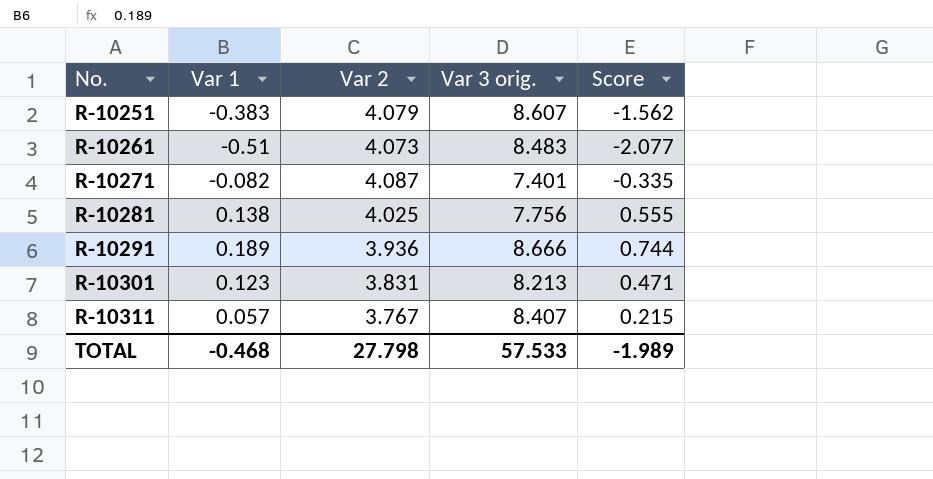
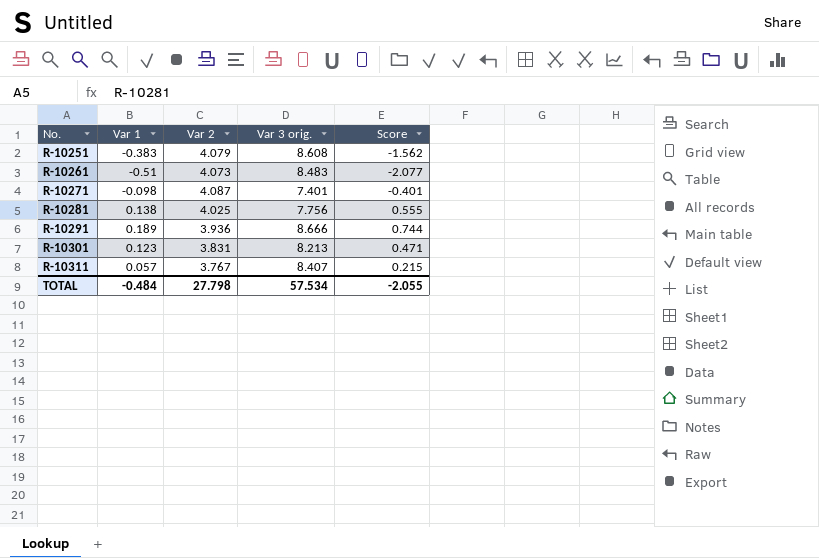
R-10251 | Var 3 orig.: 8.607 -> 8.608
R-10271 | Var 1: -0.082 -> -0.098
R-10271 | Score: -0.335 -> -0.401
TOTAL | Var 1: -0.468 -> -0.484
TOTAL | Var 3 orig.: 57.533 -> 57.534
TOTAL | Score: -1.989 -> -2.055

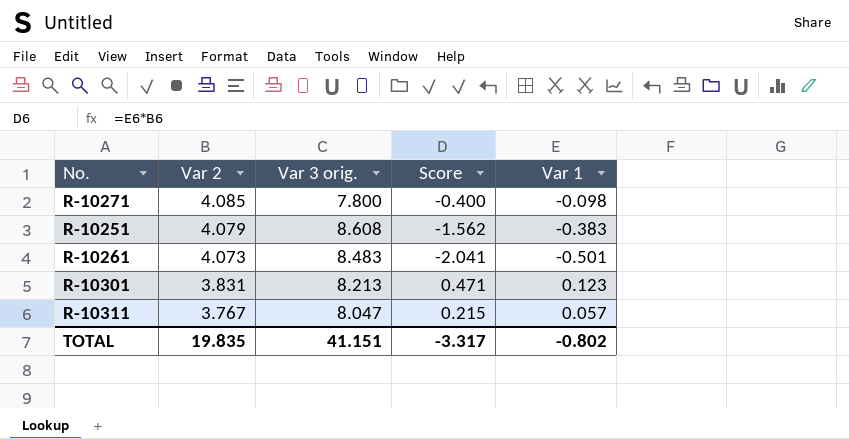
row order: No. ascending -> Var 2 descending
column Var 1 | position: 2 -> 5
row R-10281: 0.138 | 4.025 | 7.756 | 0.555 -> none
row R-10291: 0.189 | 3.936 | 8.666 | 0.744 -> none
R-10271 | Var 2: 4.087 -> 4.085
R-10271 | Var 3 orig.: 7.401 -> 7.800
R-10271 | Score: -0.401 -> -0.400
R-10261 | Score: -2.077 -> -2.041
R-10261 | Var 1: -0.51 -> -0.501
R-10311 | Var 3 orig.: 8.407 -> 8.047
TOTAL | Var 2: 27.798 -> 19.835
TOTAL | Var 3 orig.: 57.534 -> 41.151
TOTAL | Score: -2.055 -> -3.317
TOTAL | Var 1: -0.484 -> -0.802

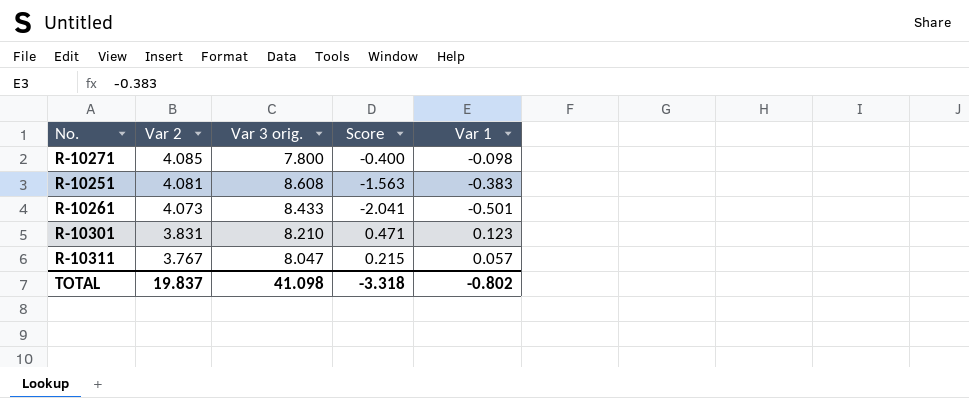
R-10251 | Var 2: 4.079 -> 4.081
R-10251 | Score: -1.562 -> -1.563
R-10261 | Var 3 orig.: 8.483 -> 8.433
R-10301 | Var 3 orig.: 8.213 -> 8.210
TOTAL | Var 2: 19.835 -> 19.837
TOTAL | Var 3 orig.: 41.151 -> 41.098
TOTAL | Score: -3.317 -> -3.318

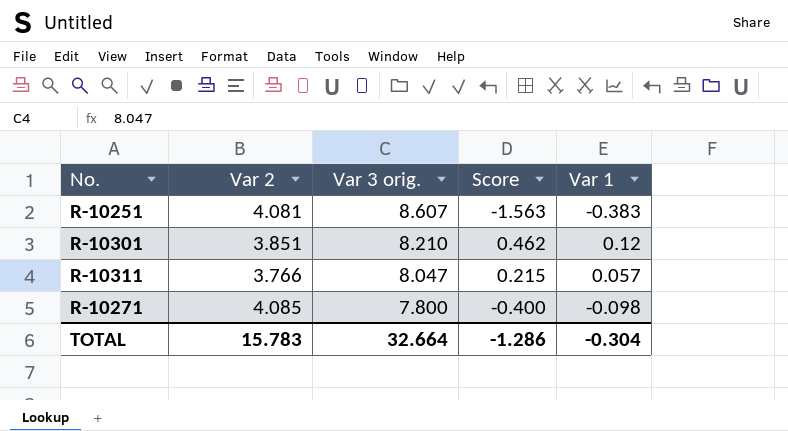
row order: Var 2 descending -> Var 3 orig. descending
row R-10261: 4.073 | 8.433 | -2.041 | -0.501 -> none
R-10251 | Var 3 orig.: 8.608 -> 8.607
R-10301 | Var 2: 3.831 -> 3.851
R-10301 | Score: 0.471 -> 0.462
R-10301 | Var 1: 0.123 -> 0.12
R-10311 | Var 2: 3.767 -> 3.766
TOTAL | Var 2: 19.837 -> 15.783
TOTAL | Var 3 orig.: 41.098 -> 32.664
TOTAL | Score: -3.318 -> -1.286
TOTAL | Var 1: -0.802 -> -0.304

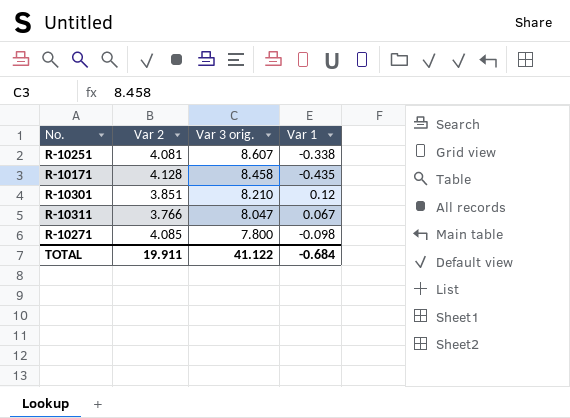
column Score | formula: [Var 2] * [Var 1] -> none
R-10251 | Var 1: -0.383 -> -0.338
row R-10171: none -> 4.128 | 8.458 | -0.435
R-10311 | Var 1: 0.057 -> 0.067
TOTAL | Var 2: 15.783 -> 19.911
TOTAL | Var 3 orig.: 32.664 -> 41.122
TOTAL | Var 1: -0.304 -> -0.684

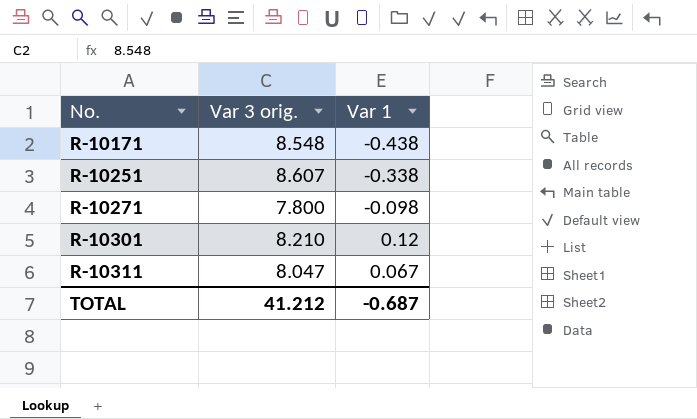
row order: Var 3 orig. descending -> No. ascending
column Var 2 | position: 2 -> none
R-10171 | Var 3 orig.: 8.458 -> 8.548
R-10171 | Var 1: -0.435 -> -0.438
TOTAL | Var 3 orig.: 41.122 -> 41.212
TOTAL | Var 1: -0.684 -> -0.687

